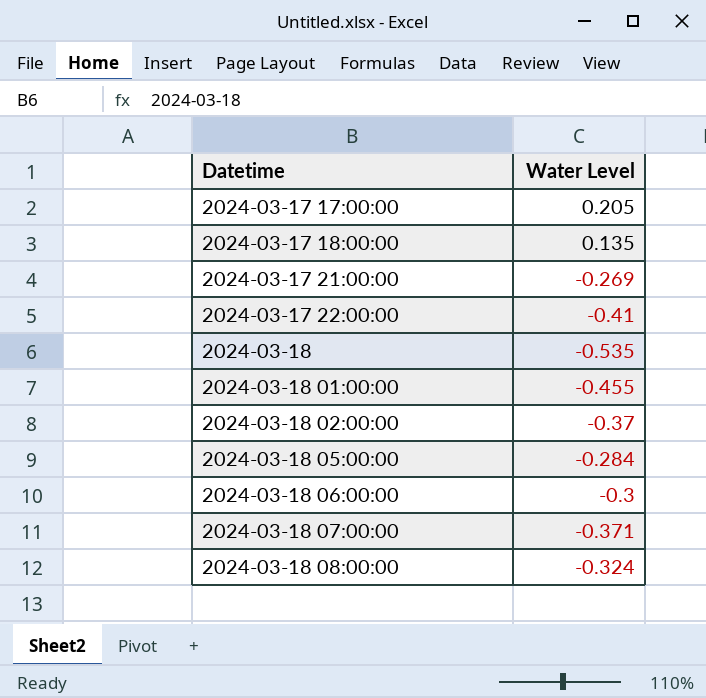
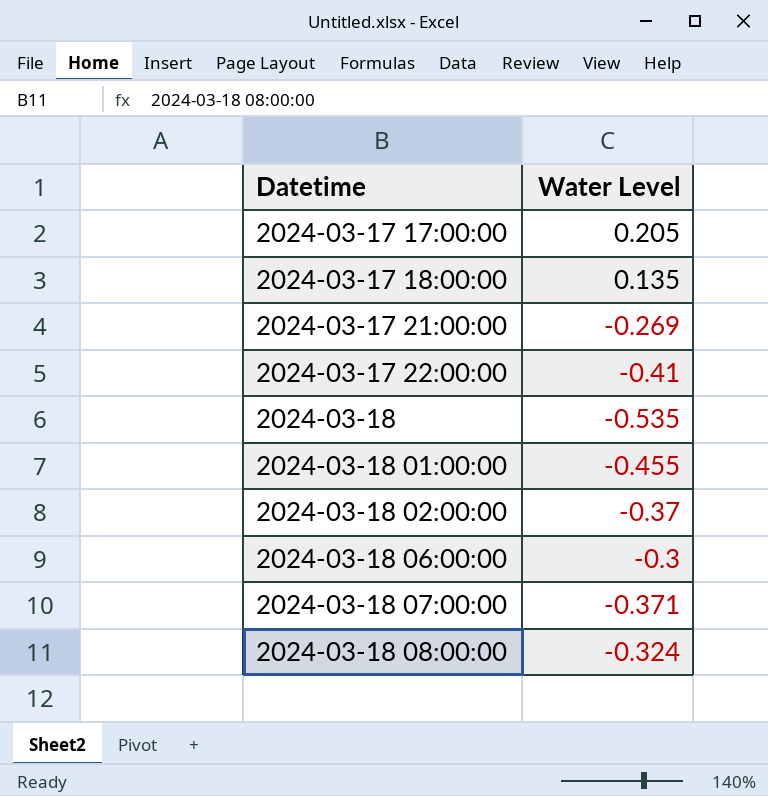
row 2024-03-18 05:00:00: -0.284 -> none

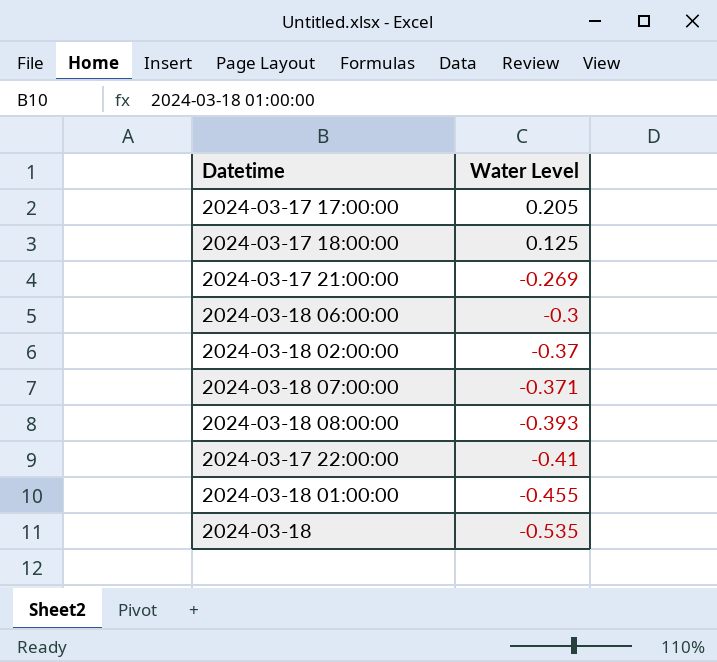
row order: Datetime ascending -> Water Level descending
2024-03-17 18:00:00 | Water Level: 0.135 -> 0.125
2024-03-18 08:00:00 | Water Level: -0.324 -> -0.393

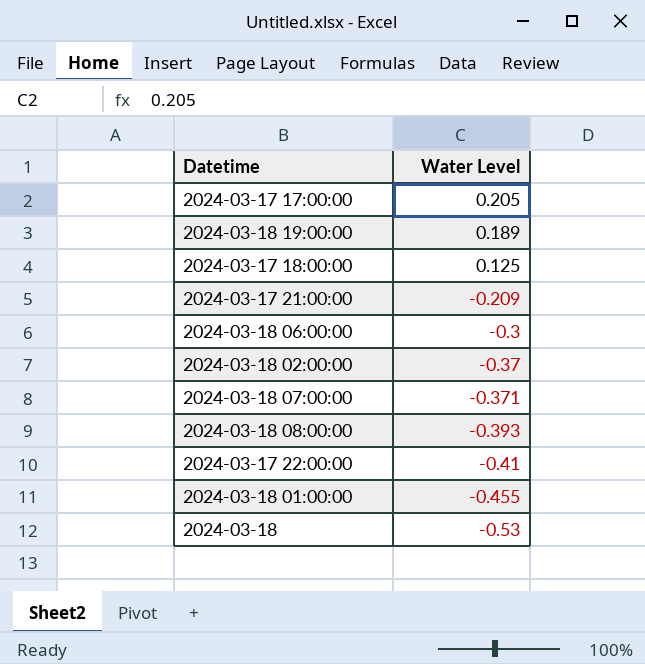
row 2024-03-18 19:00:00: none -> 0.189
2024-03-17 21:00:00 | Water Level: -0.269 -> -0.209
2024-03-18 | Water Level: -0.535 -> -0.53

